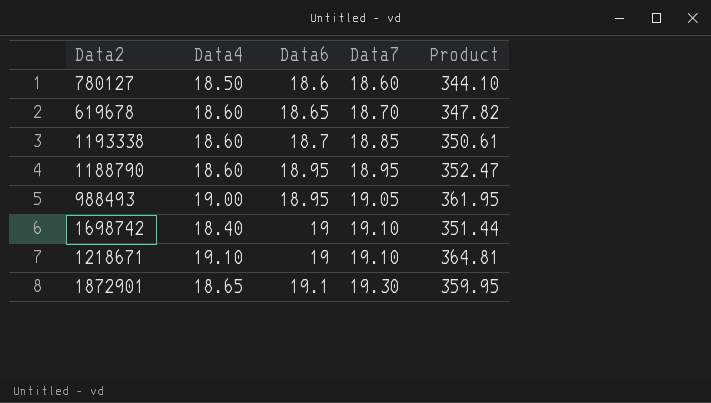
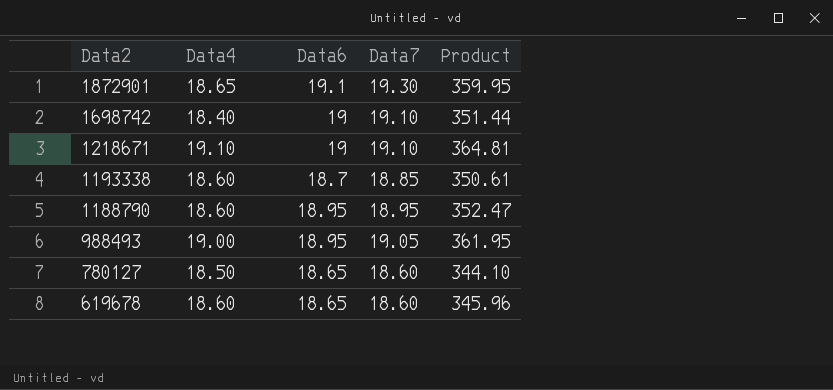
row order: Data6 ascending -> Data2 descending
780127 | Data6: 18.6 -> 18.65
619678 | Data7: 18.70 -> 18.60
619678 | Product: 347.82 -> 345.96

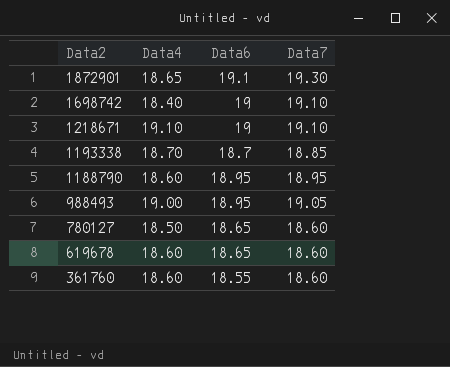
column Product | formula: [Data4] * [Data7] -> none
1193338 | Data4: 18.60 -> 18.70
row 361760: none -> 18.60 | 18.55 | 18.60

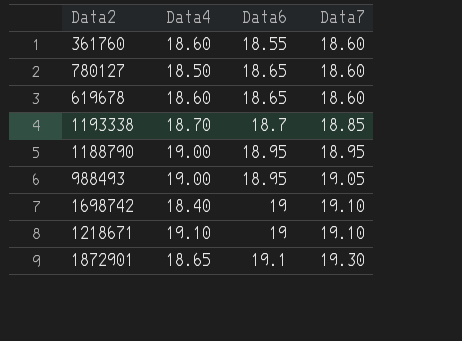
row order: Data2 descending -> Data6 ascending
1188790 | Data4: 18.60 -> 19.00

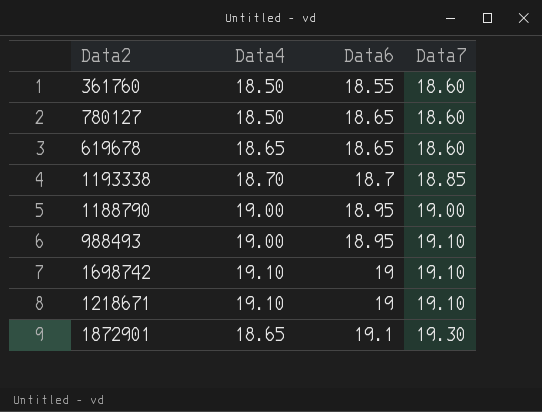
361760 | Data4: 18.60 -> 18.50
619678 | Data4: 18.60 -> 18.65
1188790 | Data7: 18.95 -> 19.00
988493 | Data7: 19.05 -> 19.10
1698742 | Data4: 18.40 -> 19.10

